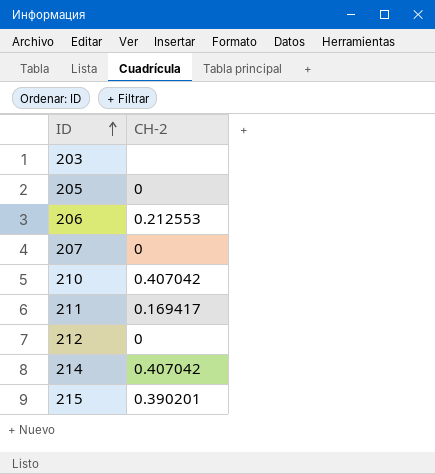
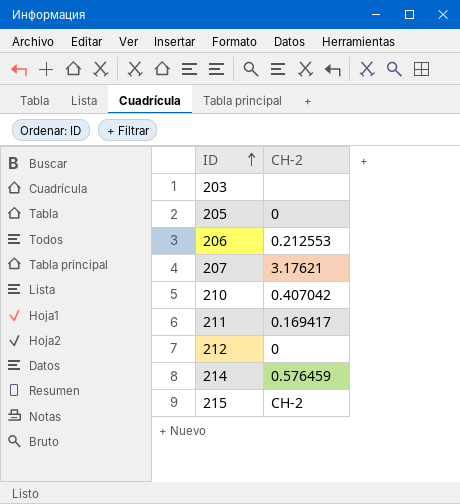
207 | СН-2: 0 -> 3.17621
214 | СН-2: 0.407042 -> 0.576459
215 | СН-2: 0.390201 -> СН-2

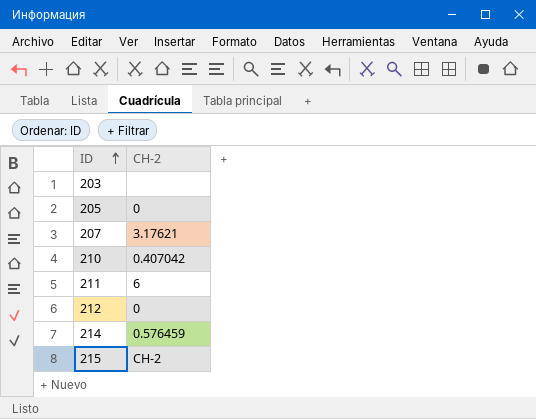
row 206: 0.212553 -> none
211 | СН-2: 0.169417 -> 6

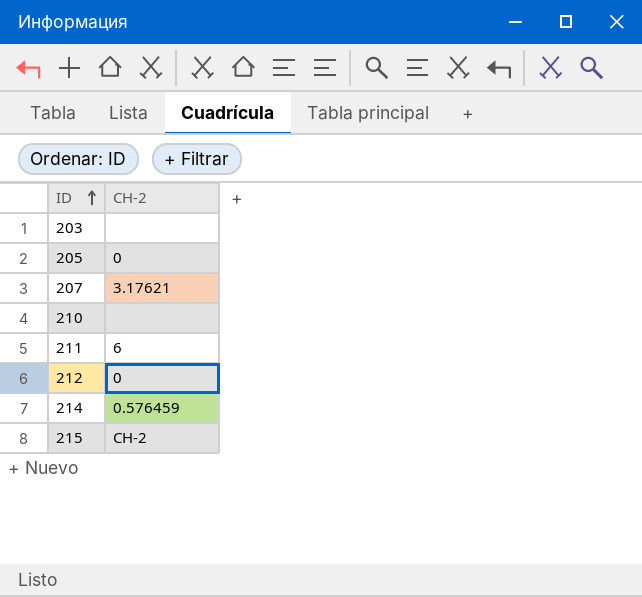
210 | СН-2: 0.407042 -> none

